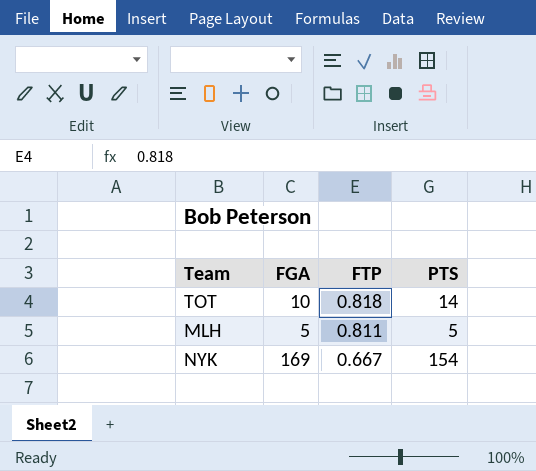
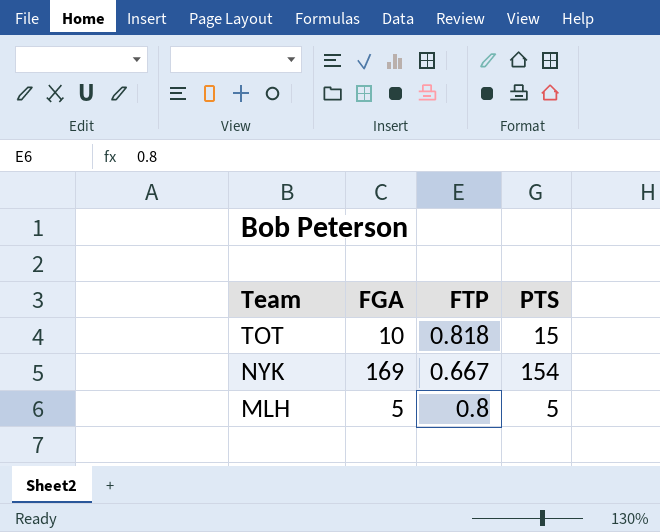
row order: FTP descending -> Team descending
TOT | PTS: 14 -> 15
MLH | FTP: 0.811 -> 0.8

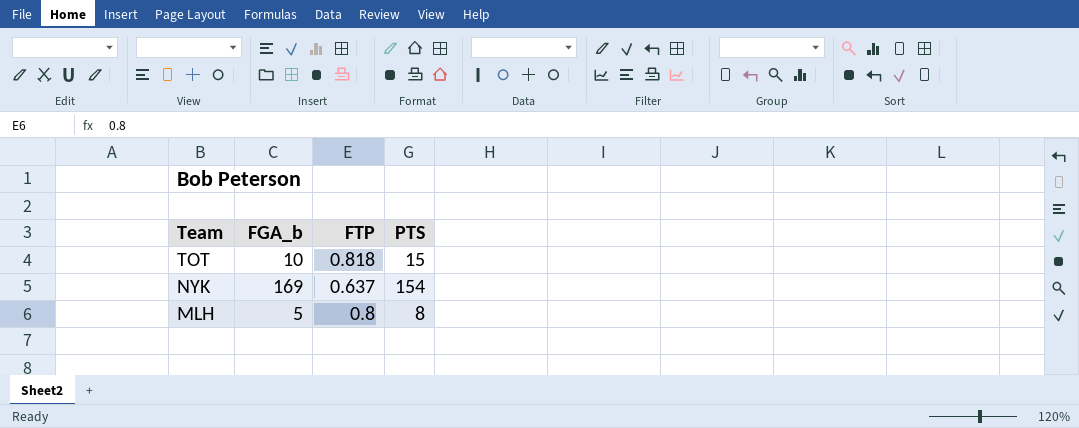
column name: FGA -> FGA_b
NYK | FTP: 0.667 -> 0.637
MLH | PTS: 5 -> 8

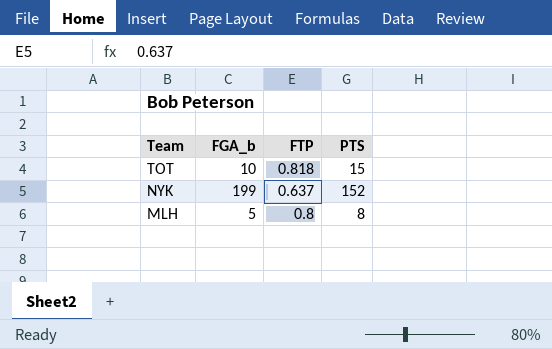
NYK | FGA_b: 169 -> 199
NYK | PTS: 154 -> 152

